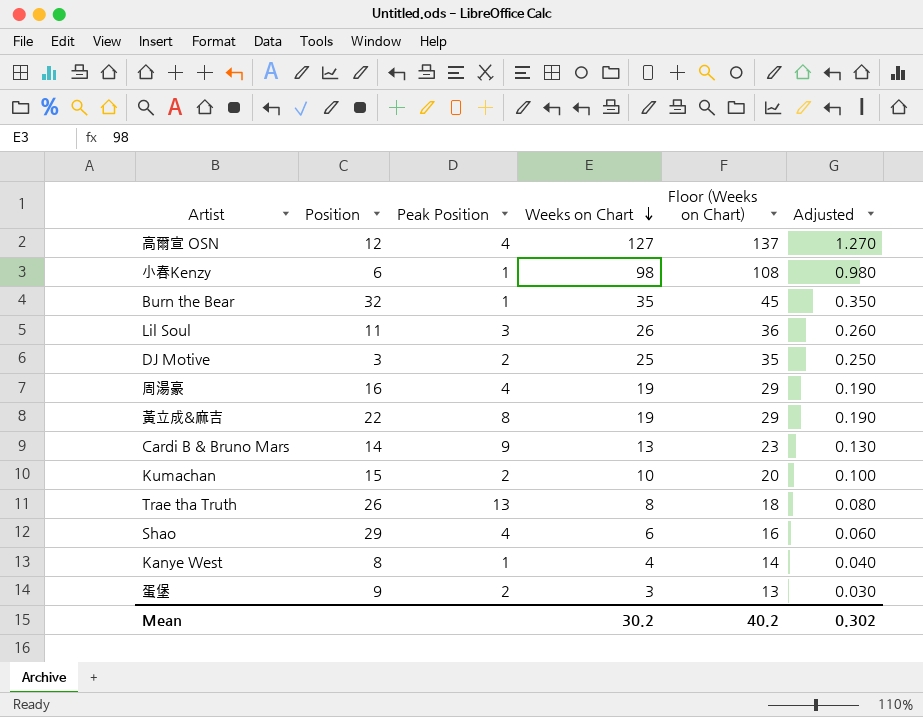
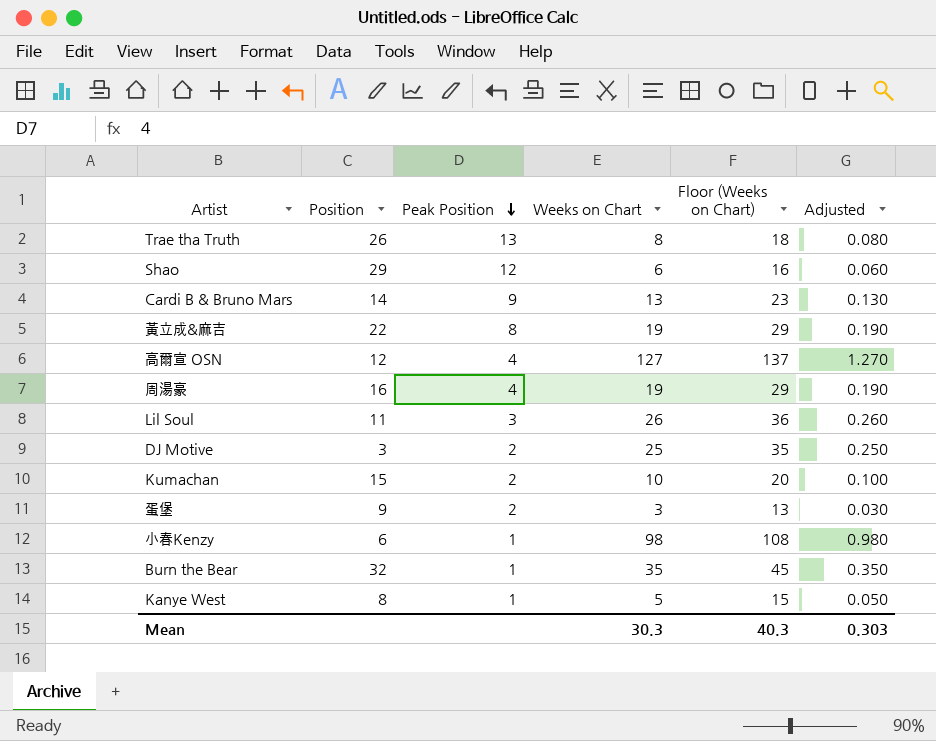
row order: Weeks on Chart descending -> Peak Position descending
Shao | Peak Position: 4 -> 12
Kanye West | Weeks on Chart: 4 -> 5
Kanye West | Floor (Weeks on Chart): 14 -> 15
Kanye West | Adjusted: 0.040 -> 0.050
Mean | Weeks on Chart: 30.2 -> 30.3
Mean | Floor (Weeks on Chart): 40.2 -> 40.3
Mean | Adjusted: 0.302 -> 0.303

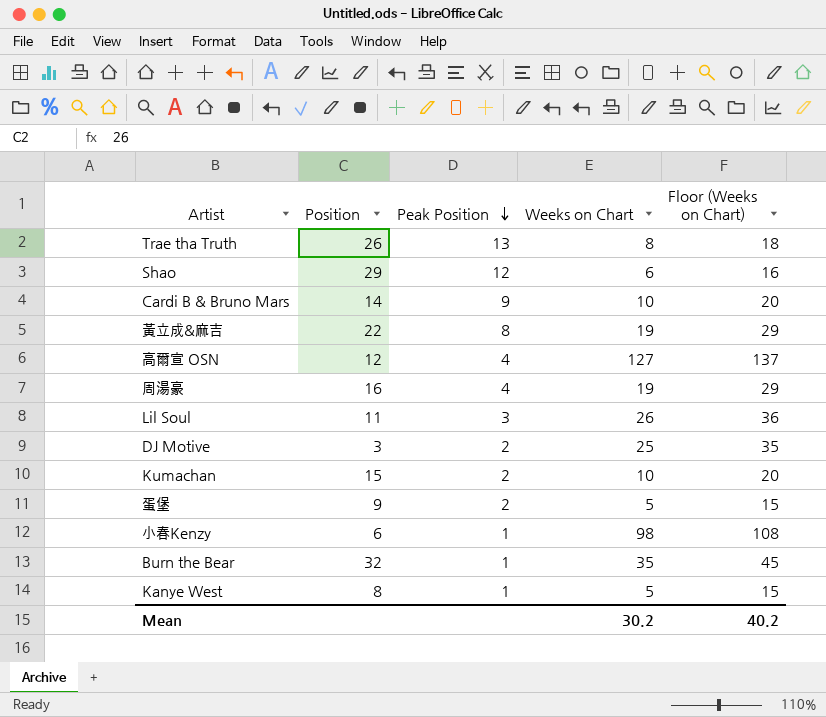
column Adjusted | formula: [Weeks on Chart] * 0.01 -> none
Cardi B & Bruno Mars | Weeks on Chart: 13 -> 10
Cardi B & Bruno Mars | Floor (Weeks on Chart): 23 -> 20
蛋堡 | Weeks on Chart: 3 -> 5
蛋堡 | Floor (Weeks on Chart): 13 -> 15
Mean | Weeks on Chart: 30.3 -> 30.2
Mean | Floor (Weeks on Chart): 40.3 -> 40.2

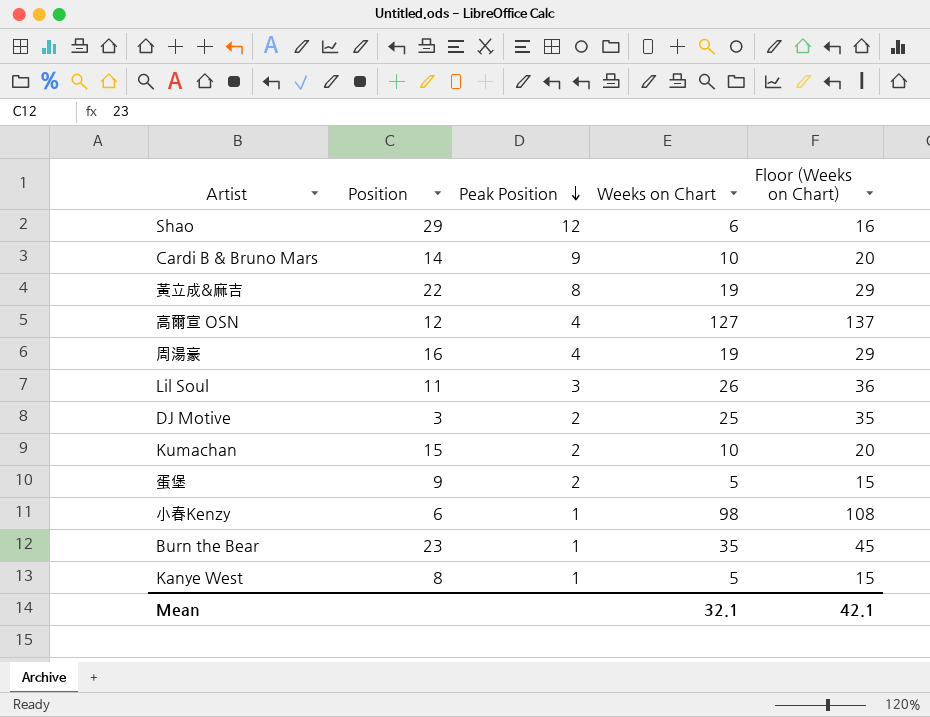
row Trae tha Truth: 26 | 13 | 8 | 18 -> none
Burn the Bear | Position: 32 -> 23
Mean | Weeks on Chart: 30.2 -> 32.1
Mean | Floor (Weeks on Chart): 40.2 -> 42.1

